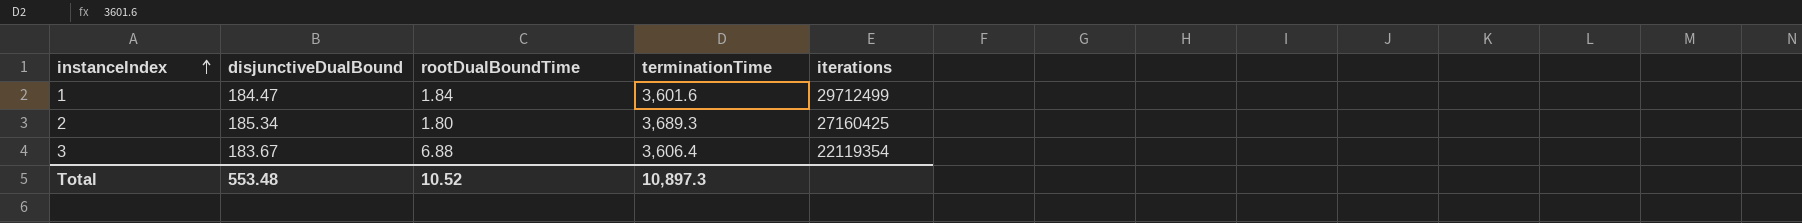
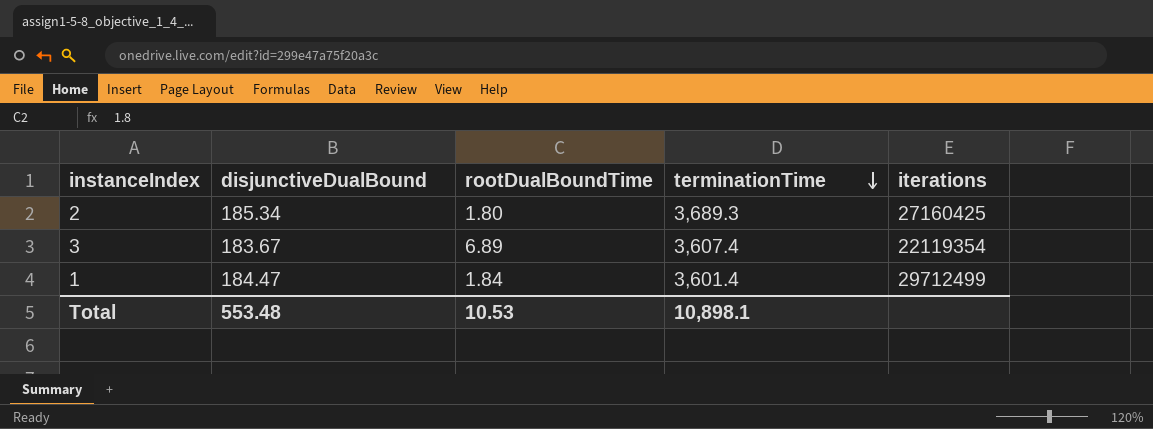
row order: instanceIndex ascending -> terminationTime descending
3 | rootDualBoundTime: 6.88 -> 6.89
3 | terminationTime: 3,606.4 -> 3,607.4
1 | terminationTime: 3,601.6 -> 3,601.4
Total | rootDualBoundTime: 10.52 -> 10.53
Total | terminationTime: 10,897.3 -> 10,898.1

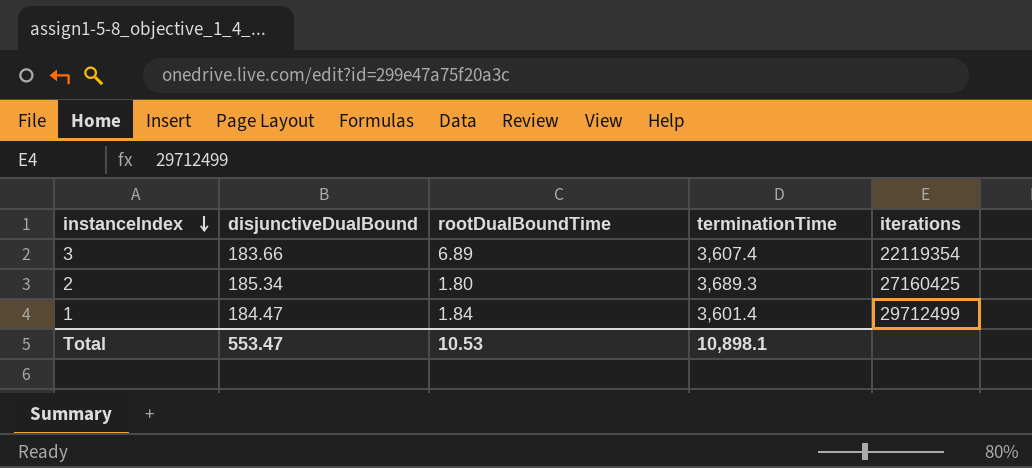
row order: terminationTime descending -> instanceIndex descending
3 | disjunctiveDualBound: 183.67 -> 183.66
Total | disjunctiveDualBound: 553.48 -> 553.47

